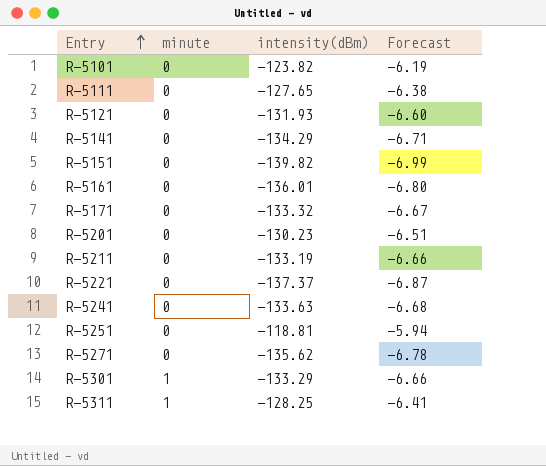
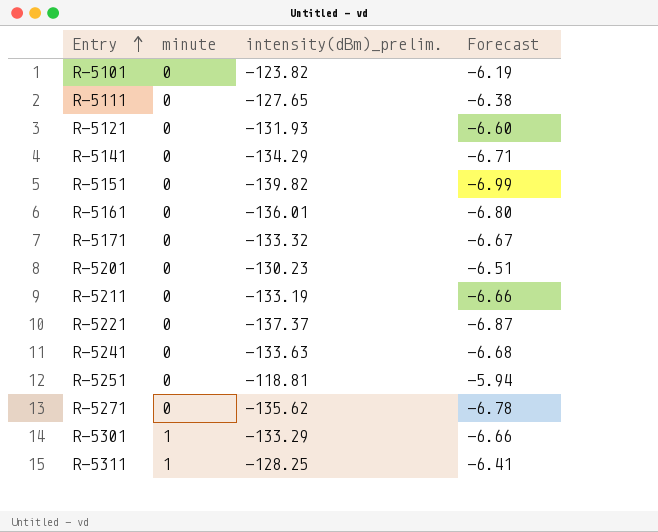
column name: intensity(dBm) -> intensity(dBm)_prelim.

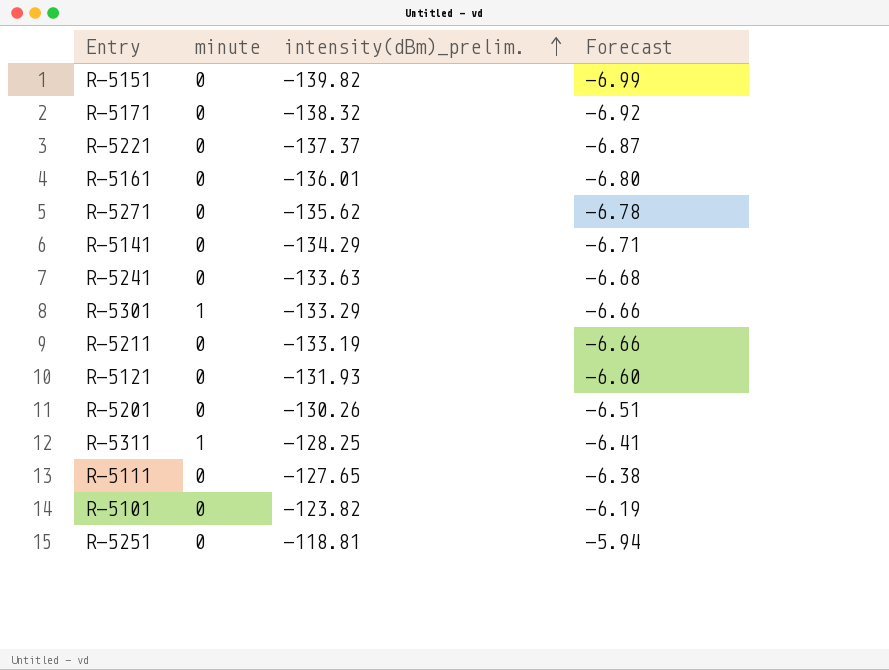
row order: Entry ascending -> intensity(dBm)_prelim. ascending
R-5171 | intensity(dBm)_prelim.: -133.32 -> -138.32
R-5171 | Forecast: -6.67 -> -6.92
R-5201 | intensity(dBm)_prelim.: -130.23 -> -130.26

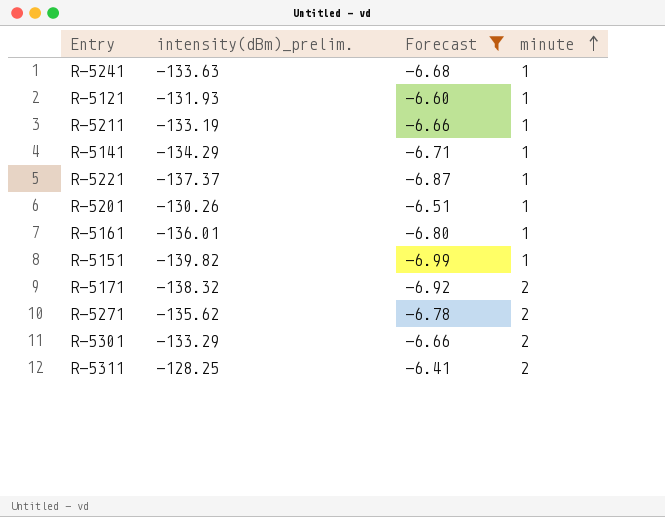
filter: none -> Forecast <= -6.41
row order: intensity(dBm)_prelim. ascending -> minute ascending
column minute | position: 2 -> 4
R-5241 | minute: 0 -> 1
R-5121 | minute: 0 -> 1
R-5211 | minute: 0 -> 1
R-5141 | minute: 0 -> 1
R-5221 | minute: 0 -> 1
R-5201 | minute: 0 -> 1
R-5161 | minute: 0 -> 1
R-5151 | minute: 0 -> 1
R-5171 | minute: 0 -> 2
R-5271 | minute: 0 -> 2
R-5301 | minute: 1 -> 2
R-5311 | minute: 1 -> 2

